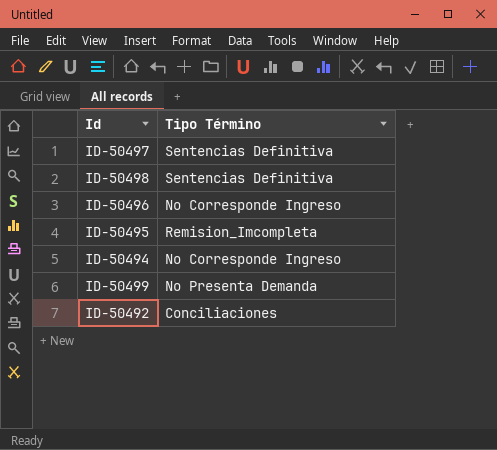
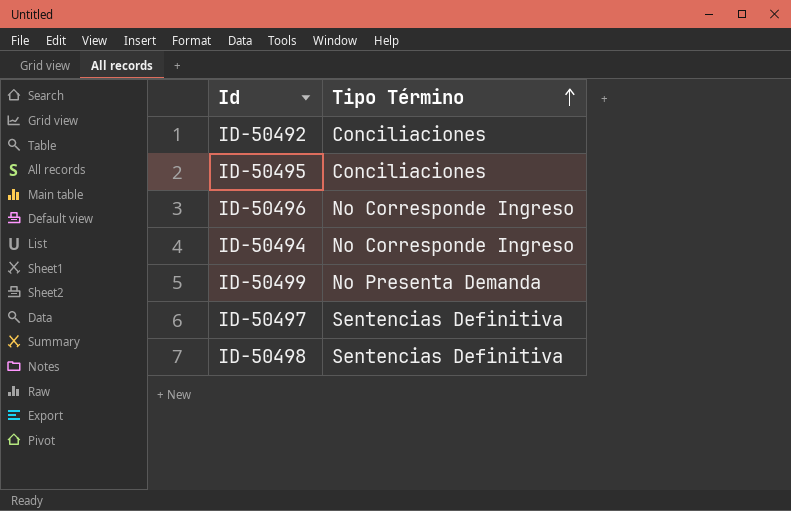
row order: none -> Tipo Término ascending
ID-50495 | Tipo Término: Remision_Imcompleta -> Conciliaciones

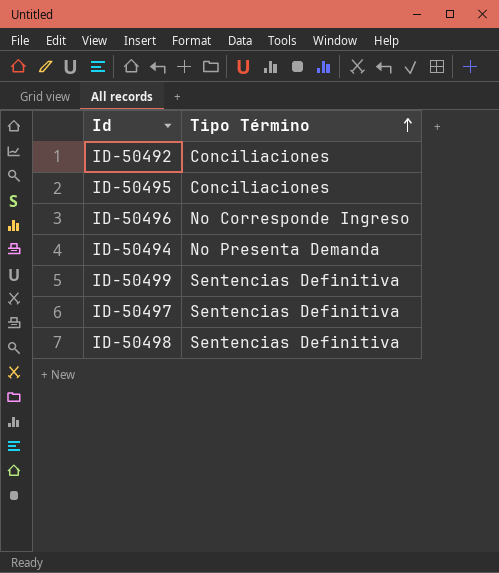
ID-50494 | Tipo Término: No Corresponde Ingreso -> No Presenta Demanda
ID-50499 | Tipo Término: No Presenta Demanda -> Sentencias Definitiva

